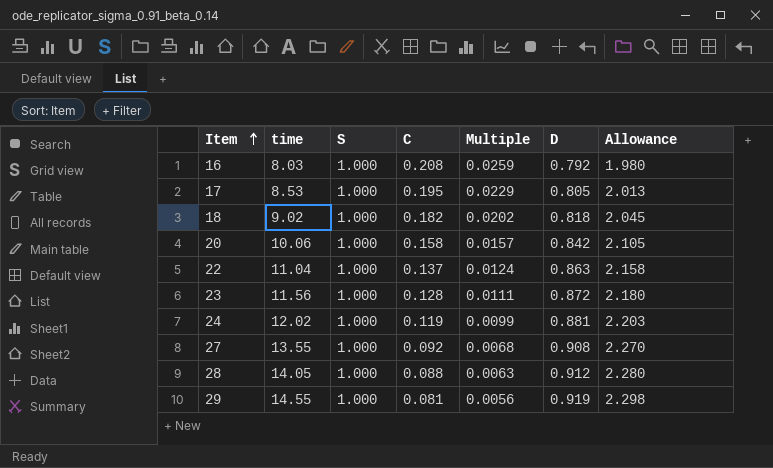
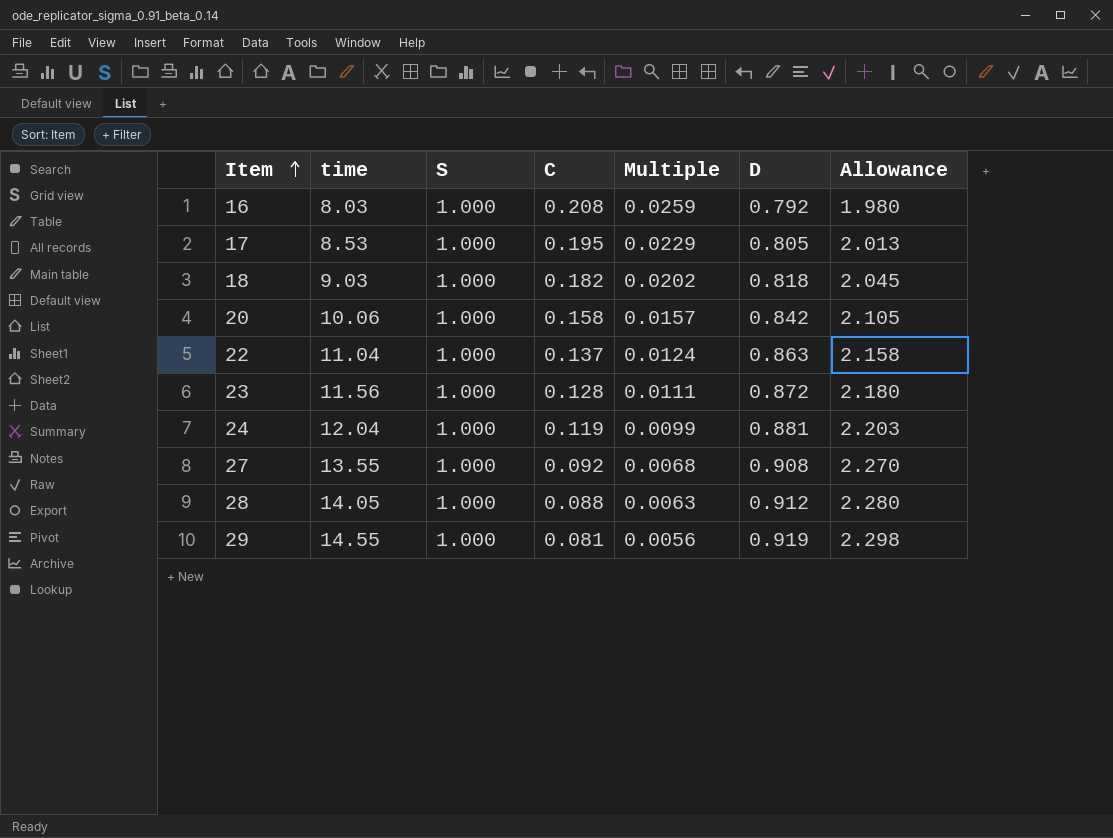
18 | time: 9.02 -> 9.03
24 | time: 12.02 -> 12.04

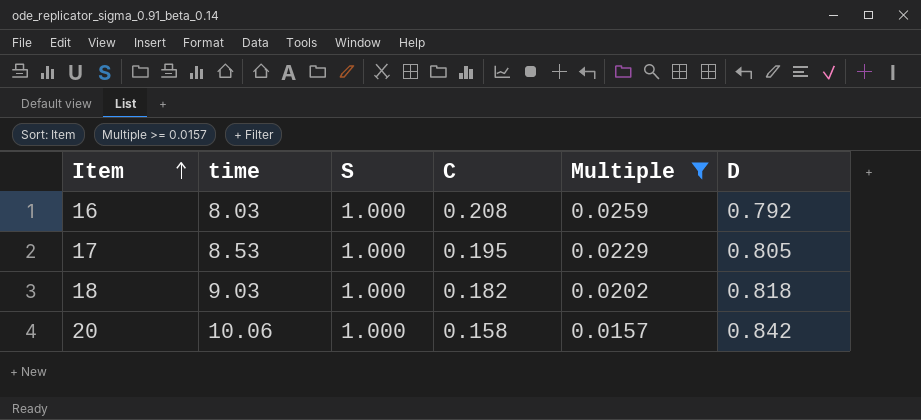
filter: none -> Multiple >= 0.0157
column Allowance | formula: [D] * 2.5 -> none

